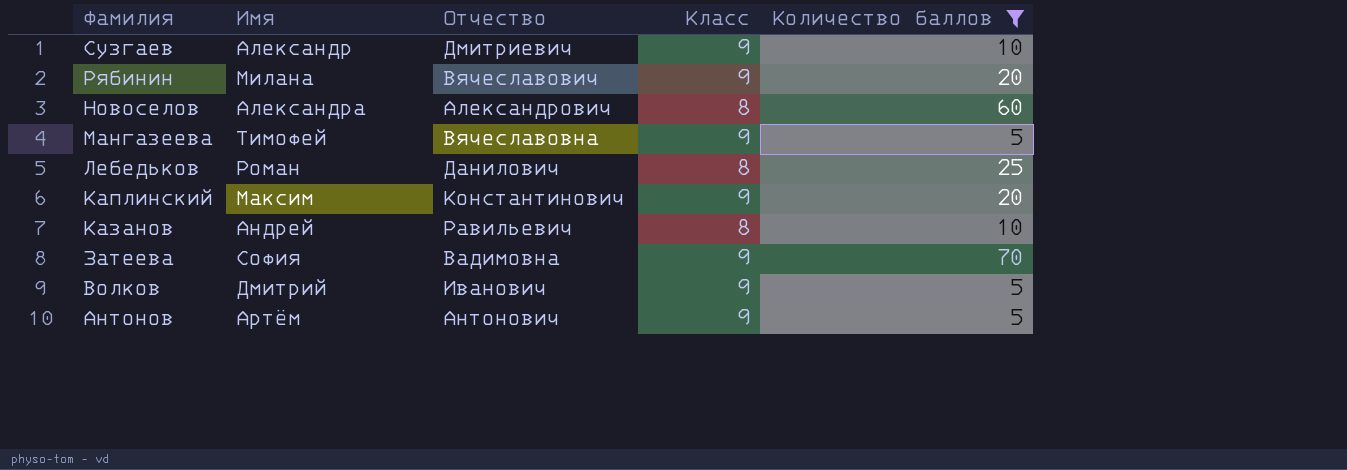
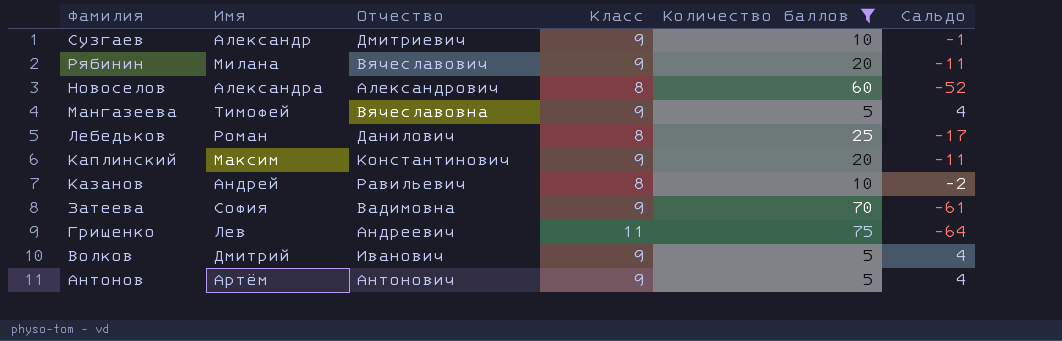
column Сальдо | formula: none -> [Класс] - [Количество баллов]
row Грищенко: none -> Лев | Андреевич | 11 | 75 | -64

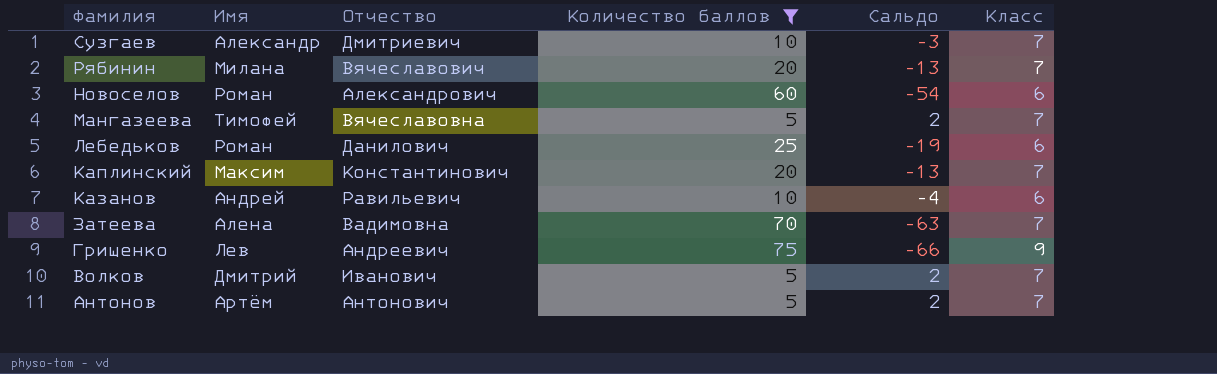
column Класс | position: 4 -> 6
Сузгаев | Сальдо: -1 -> -3
Сузгаев | Класс: 9 -> 7
Рябинин | Сальдо: -11 -> -13
Рябинин | Класс: 9 -> 7
Новоселов | Имя: Александра -> Роман
Новоселов | Сальдо: -52 -> -54
Новоселов | Класс: 8 -> 6
Мангазеева | Сальдо: 4 -> 2
Мангазеева | Класс: 9 -> 7
Лебедьков | Сальдо: -17 -> -19
Лебедьков | Класс: 8 -> 6
Каплинский | Сальдо: -11 -> -13
Каплинский | Класс: 9 -> 7
Казанов | Сальдо: -2 -> -4
Казанов | Класс: 8 -> 6
Затеева | Имя: София -> Алена
Затеева | Сальдо: -61 -> -63
Затеева | Класс: 9 -> 7
Грищенко | Сальдо: -64 -> -66
Грищенко | Класс: 11 -> 9
Волков | Сальдо: 4 -> 2
Волков | Класс: 9 -> 7
Антонов | Сальдо: 4 -> 2
Антонов | Класс: 9 -> 7

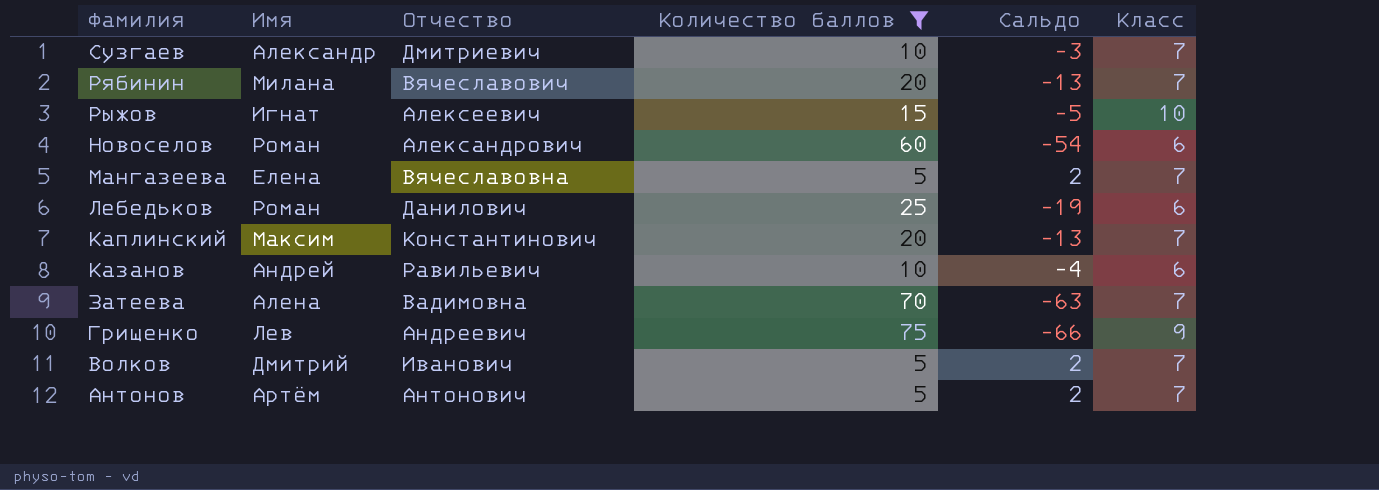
row Рыжов: none -> Игнат | Алексеевич | 15 | -5 | 10
Мангазеева | Имя: Тимофей -> Елена

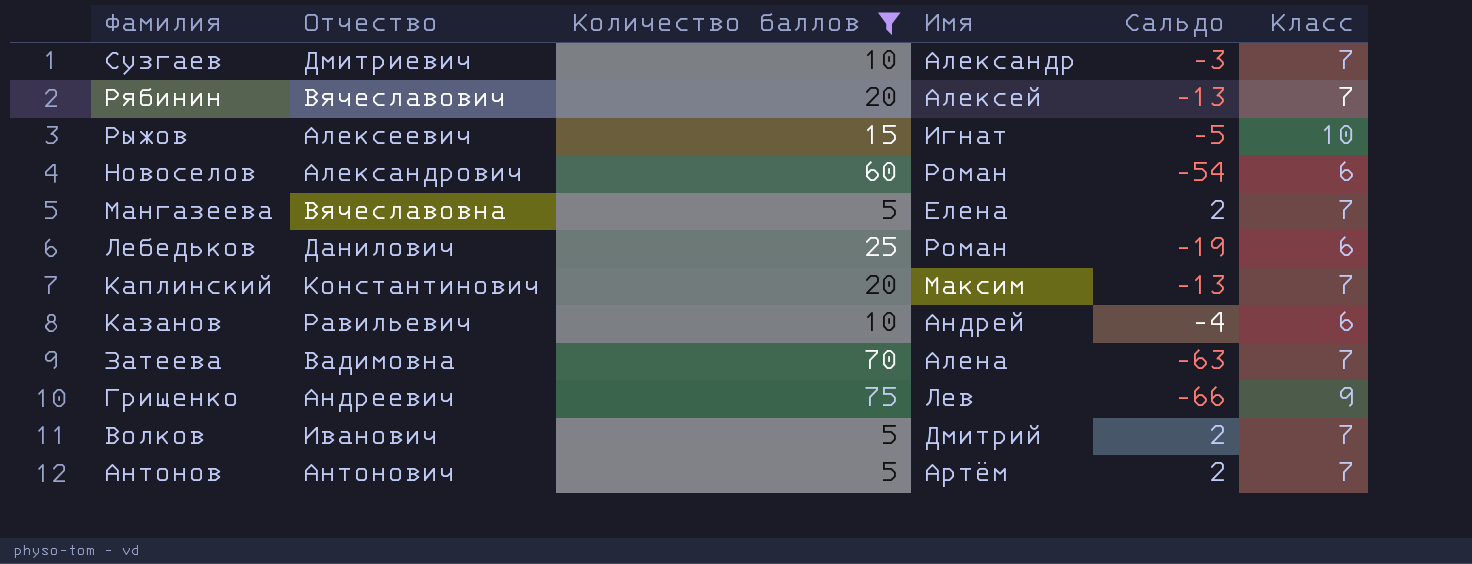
column Имя | position: 2 -> 4
Рябинин | Имя: Милана -> Алексей

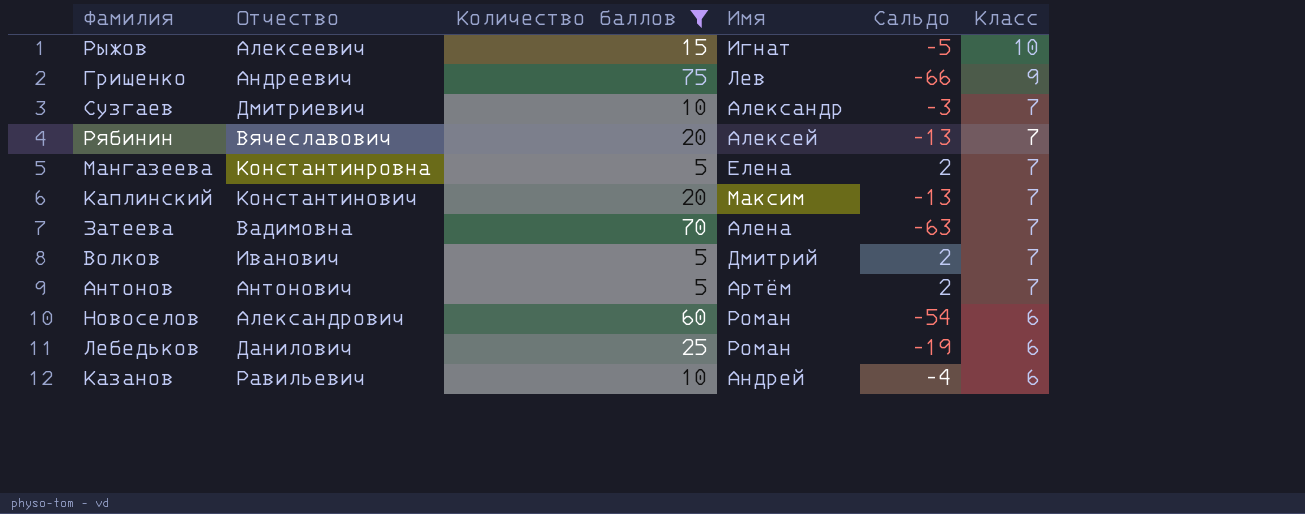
row order: Фамилия descending -> Класс descending
Мангазеева | Отчество: Вячеславовна -> Константинровна

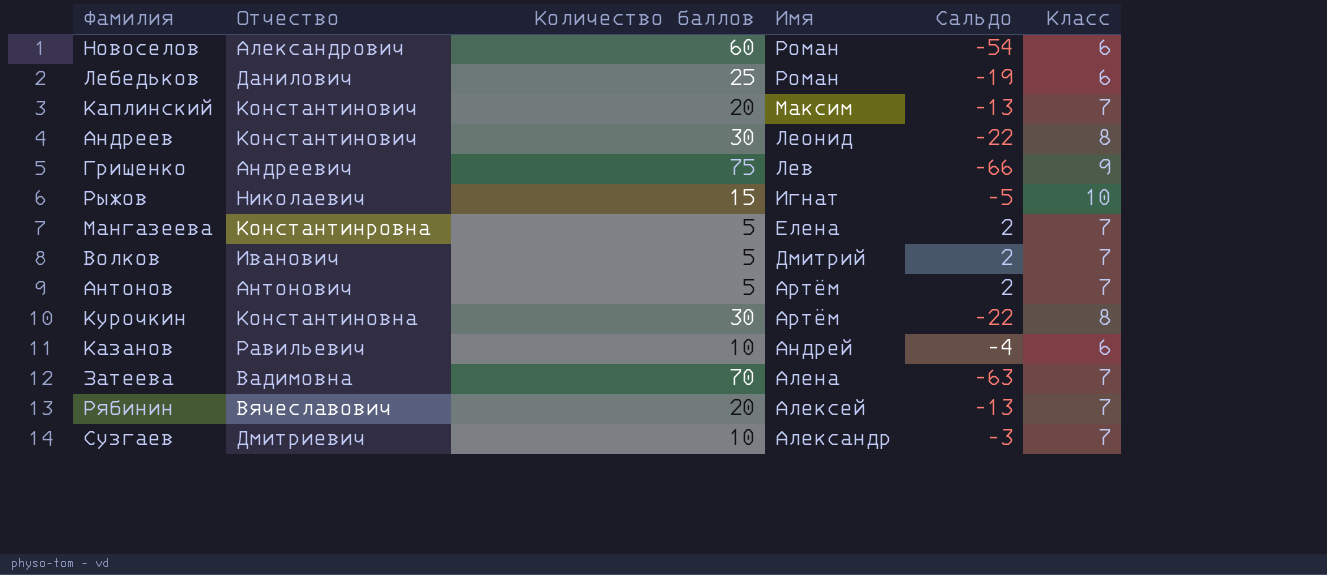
filter: Количество баллов != 30 -> none
row order: Класс descending -> Имя descending
Рыжов | Отчество: Алексеевич -> Николаевич

